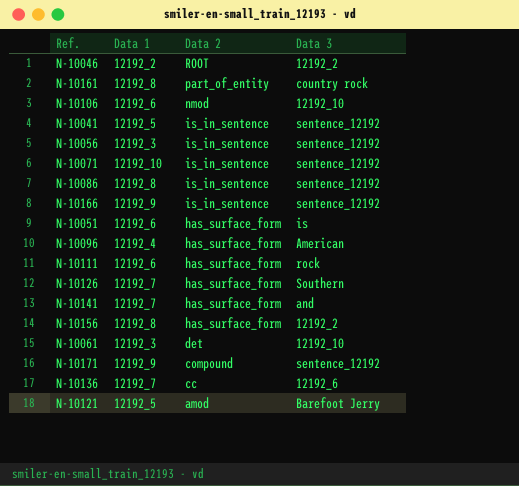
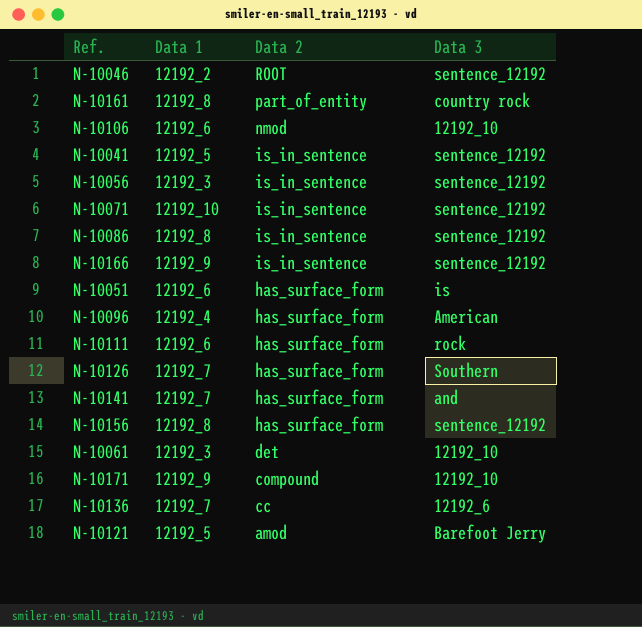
N-10046 | Data 3: 12192_2 -> sentence_12192
N-10156 | Data 3: 12192_2 -> sentence_12192
N-10171 | Data 3: sentence_12192 -> 12192_10

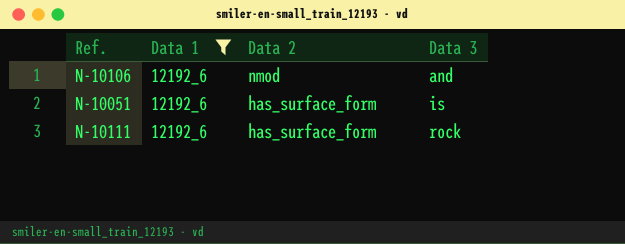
filter: none -> Data 1 = 12192_6
N-10106 | Data 3: 12192_10 -> and

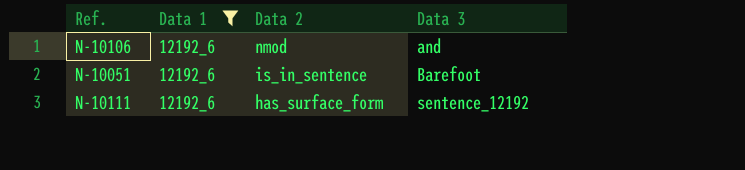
N-10051 | Data 2: has_surface_form -> is_in_sentence
N-10051 | Data 3: is -> Barefoot
N-10111 | Data 3: rock -> sentence_12192

